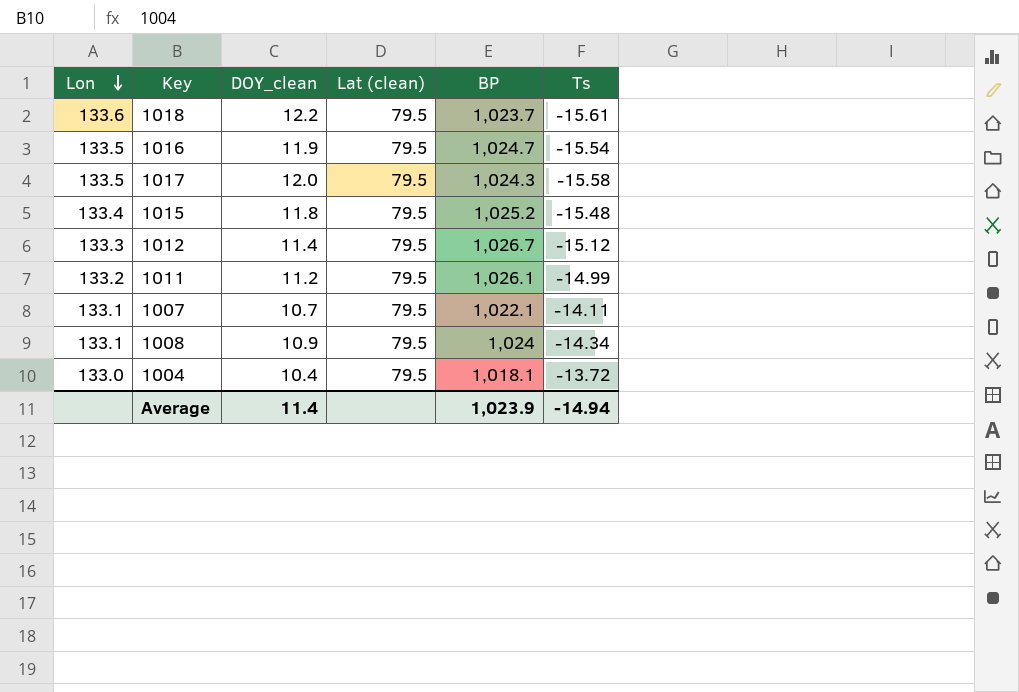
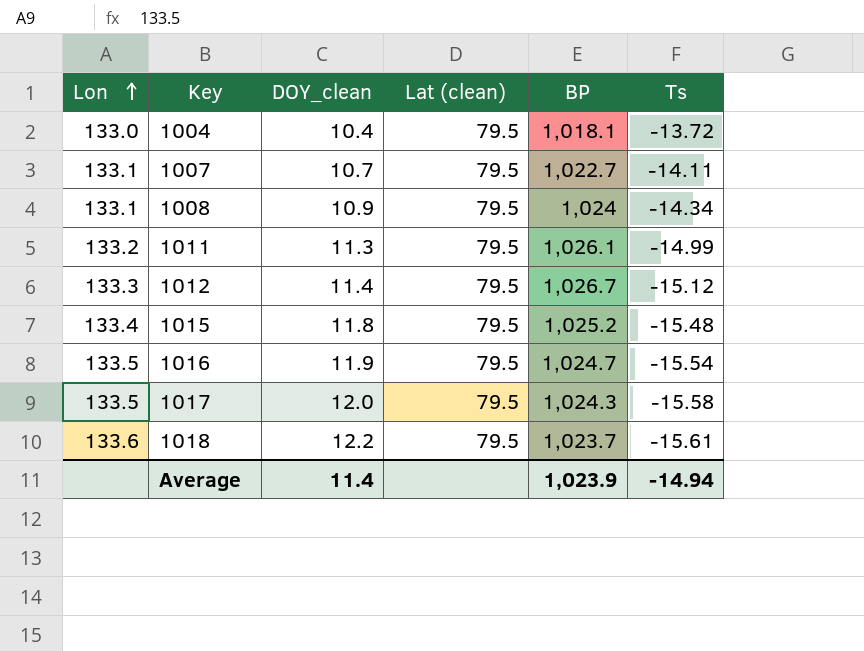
row order: Lon descending -> Lon ascending
1007 | BP: 1,022.1 -> 1,022.7
1011 | DOY_clean: 11.2 -> 11.3

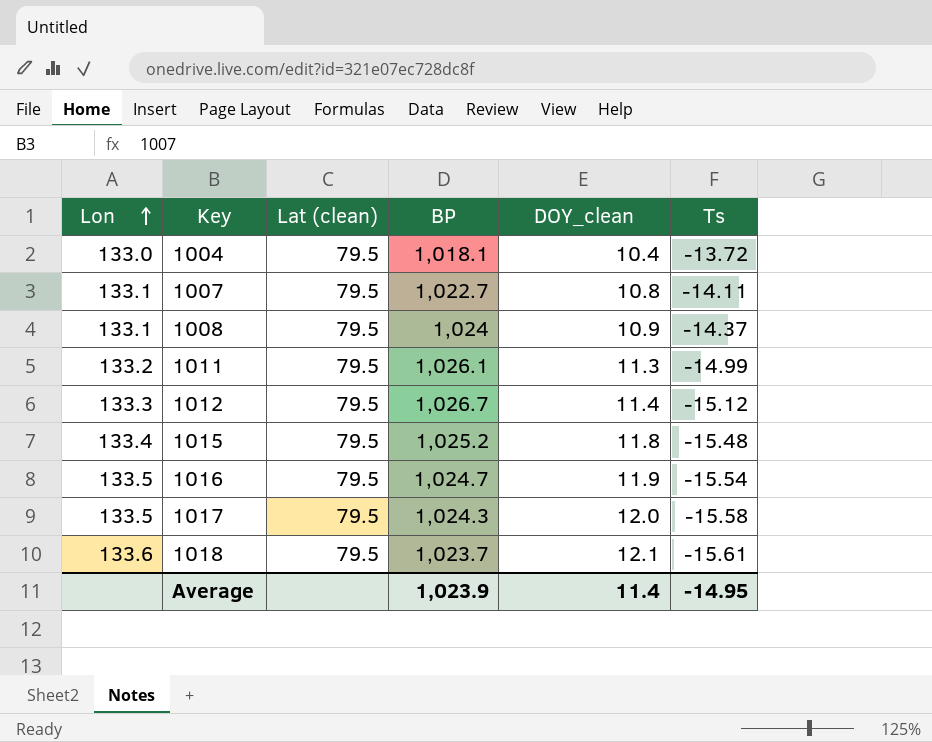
column DOY_clean | position: 3 -> 5
1007 | DOY_clean: 10.7 -> 10.8
1008 | Ts: -14.34 -> -14.37
1018 | DOY_clean: 12.2 -> 12.1
Average | Ts: -14.94 -> -14.95

